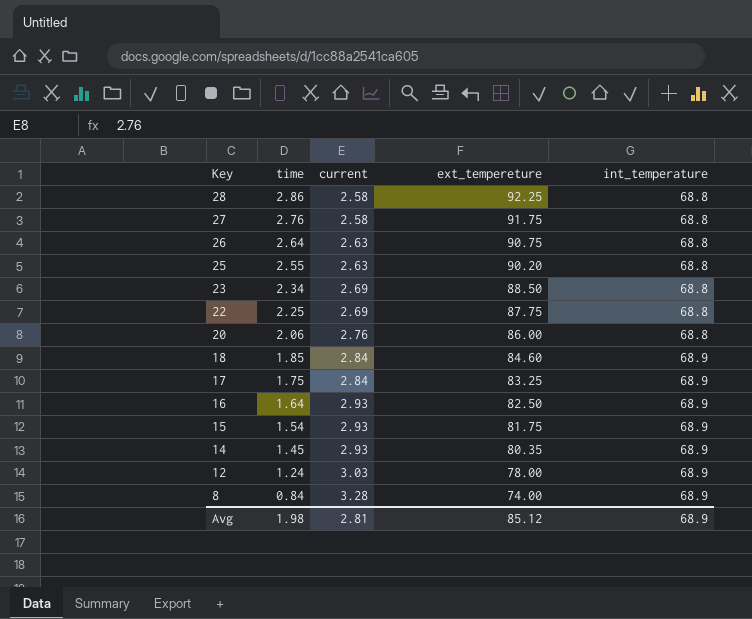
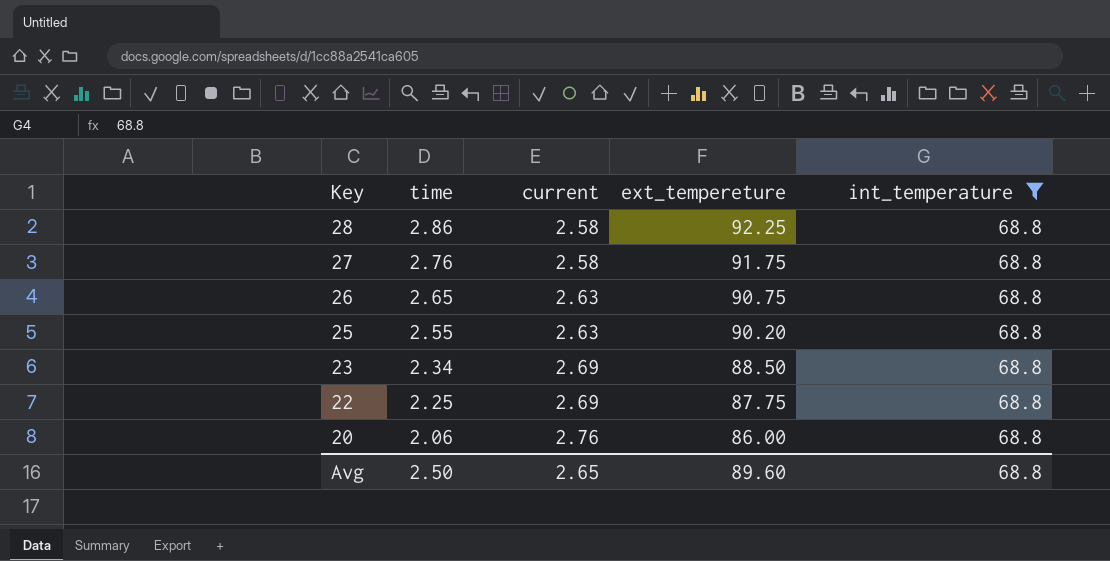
filter: none -> int_temperature = 68.8
26 | time: 2.64 -> 2.65
Avg | time: 1.98 -> 2.50
Avg | current: 2.81 -> 2.65
Avg | ext_tempereture: 85.12 -> 89.60
Avg | int_temperature: 68.9 -> 68.8

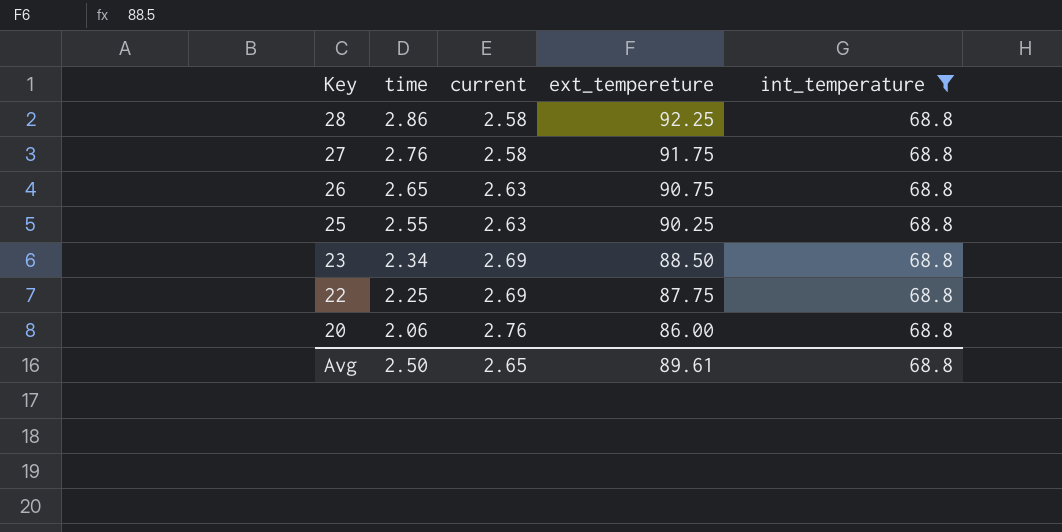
25 | ext_tempereture: 90.20 -> 90.25
Avg | ext_tempereture: 89.60 -> 89.61

